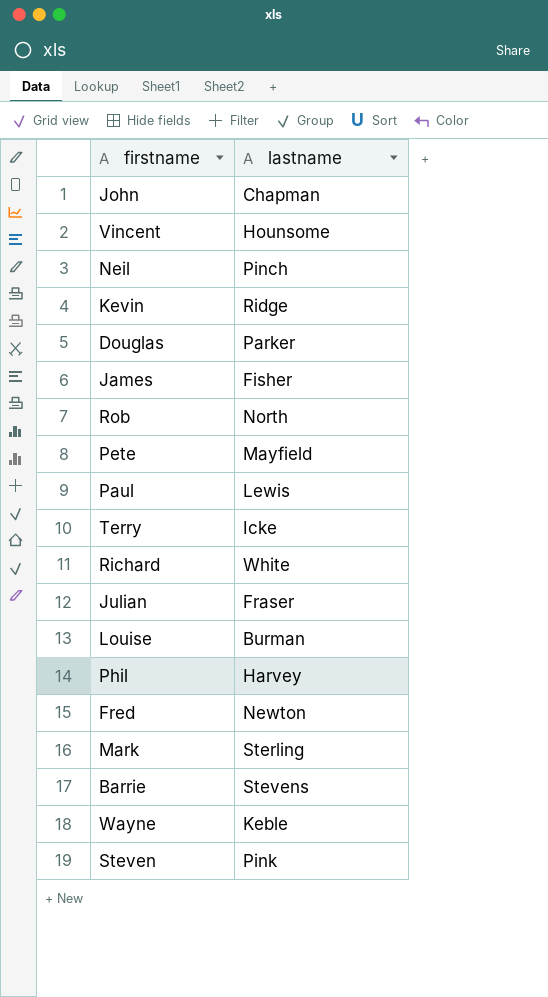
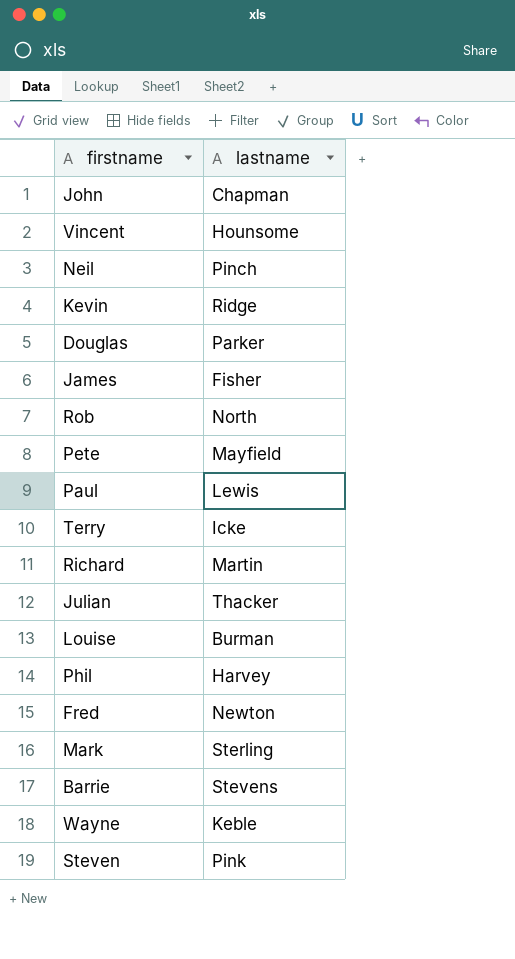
Richard | lastname: White -> Martin
Julian | lastname: Fraser -> Thacker

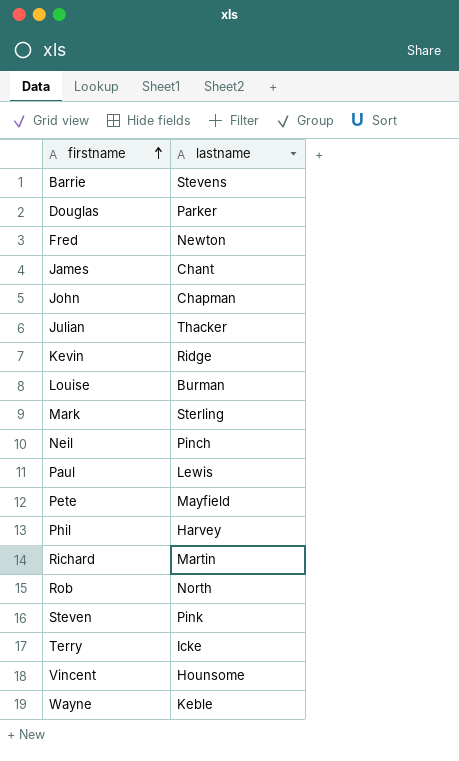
row order: none -> firstname ascending
James | lastname: Fisher -> Chant

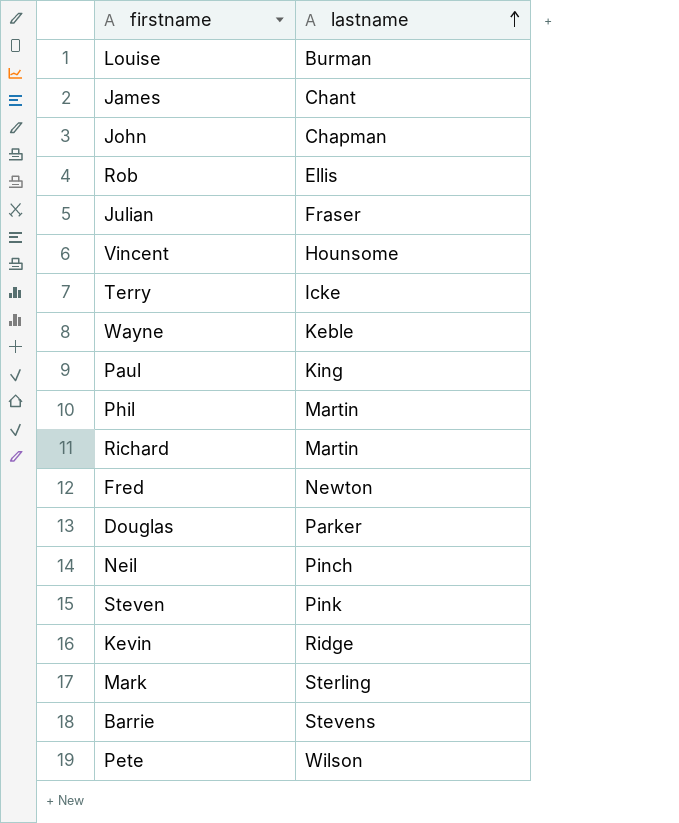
row order: firstname ascending -> lastname ascending
Rob | lastname: North -> Ellis
Julian | lastname: Thacker -> Fraser
Paul | lastname: Lewis -> King
Phil | lastname: Harvey -> Martin
Pete | lastname: Mayfield -> Wilson

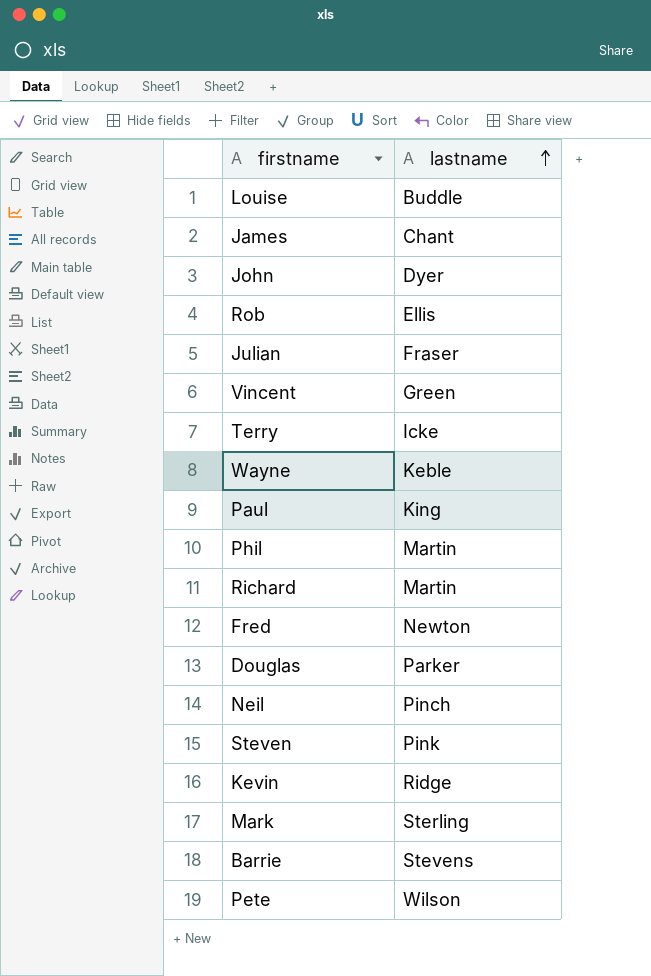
Louise | lastname: Burman -> Buddle
John | lastname: Chapman -> Dyer
Vincent | lastname: Hounsome -> Green

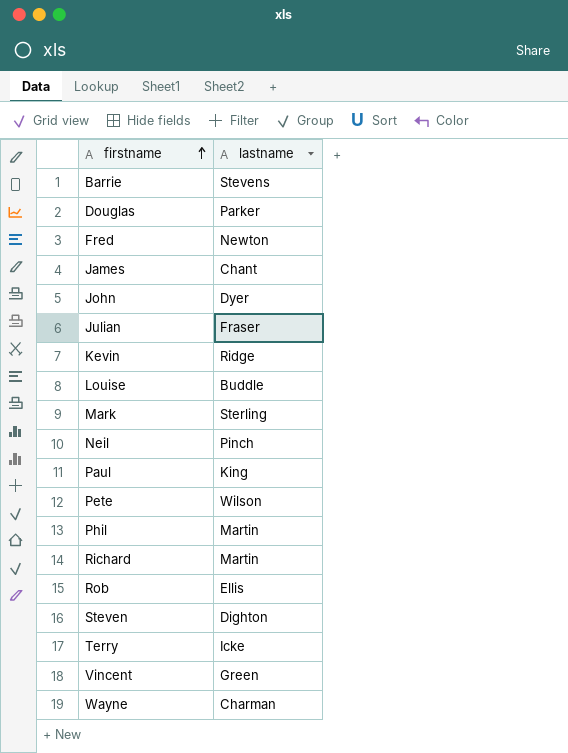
row order: lastname ascending -> firstname ascending
Steven | lastname: Pink -> Dighton
Wayne | lastname: Keble -> Charman

